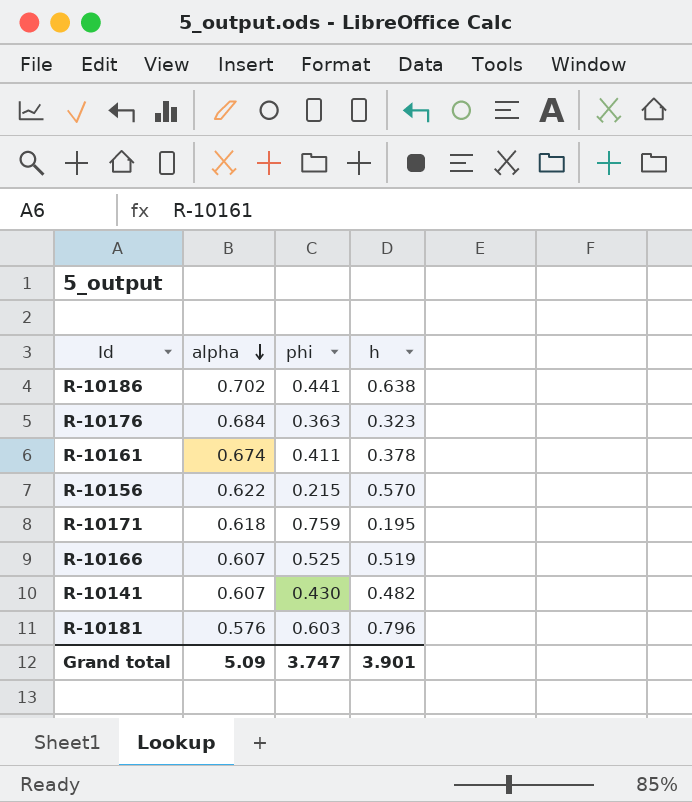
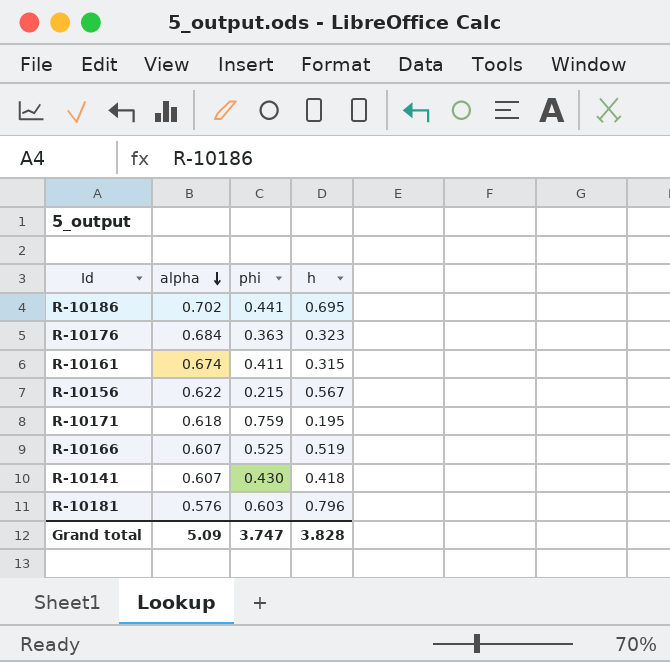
R-10186 | h: 0.638 -> 0.695
R-10161 | h: 0.378 -> 0.315
R-10156 | h: 0.570 -> 0.567
R-10141 | h: 0.482 -> 0.418
Grand total | h: 3.901 -> 3.828

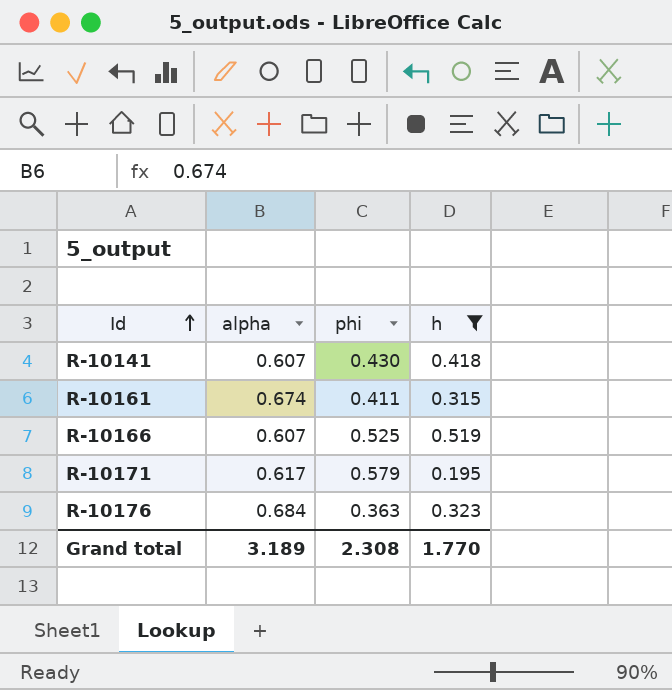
filter: none -> h <= 0.519
row order: alpha descending -> Id ascending
R-10171 | alpha: 0.618 -> 0.617
R-10171 | phi: 0.759 -> 0.579
Grand total | alpha: 5.09 -> 3.189
Grand total | phi: 3.747 -> 2.308
Grand total | h: 3.828 -> 1.770

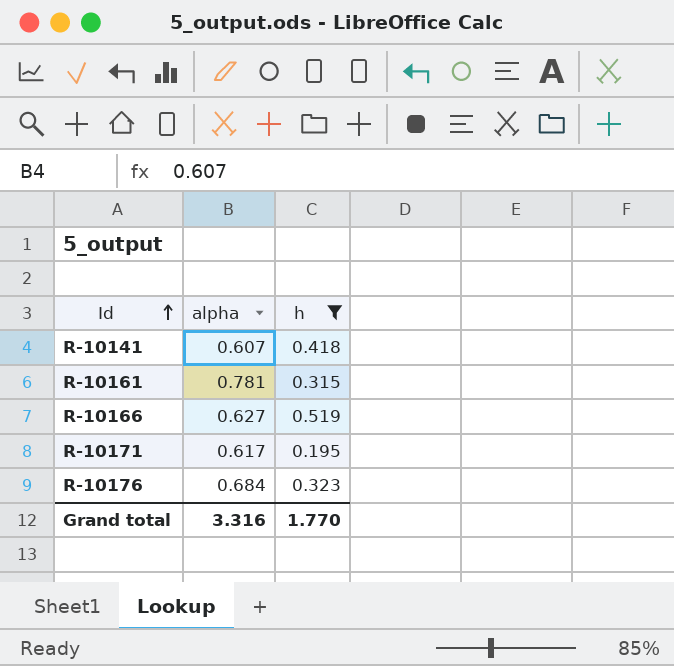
column phi | position: 3 -> none
R-10161 | alpha: 0.674 -> 0.781
R-10166 | alpha: 0.607 -> 0.627
Grand total | alpha: 3.189 -> 3.316

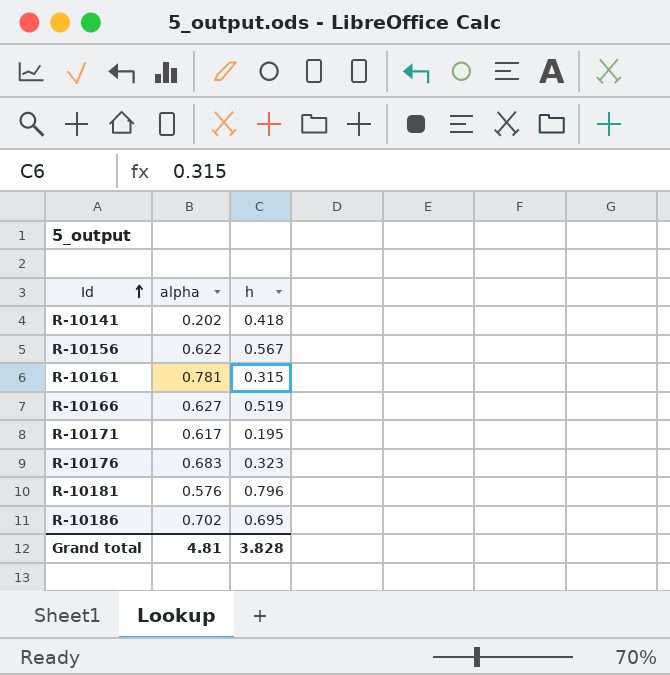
filter: h <= 0.519 -> none
R-10141 | alpha: 0.607 -> 0.202
R-10176 | alpha: 0.684 -> 0.683
Grand total | alpha: 3.316 -> 4.81
Grand total | h: 1.770 -> 3.828

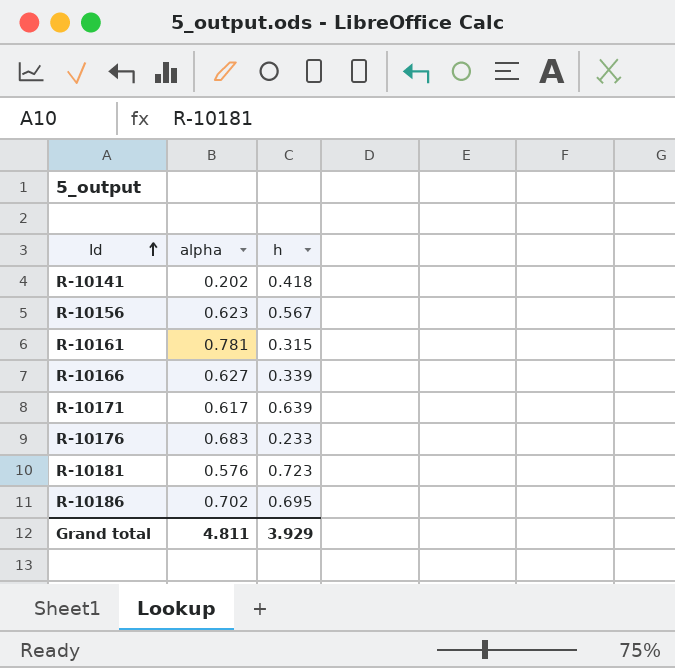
R-10156 | alpha: 0.622 -> 0.623
R-10166 | h: 0.519 -> 0.339
R-10171 | h: 0.195 -> 0.639
R-10176 | h: 0.323 -> 0.233
R-10181 | h: 0.796 -> 0.723
Grand total | alpha: 4.81 -> 4.811
Grand total | h: 3.828 -> 3.929

